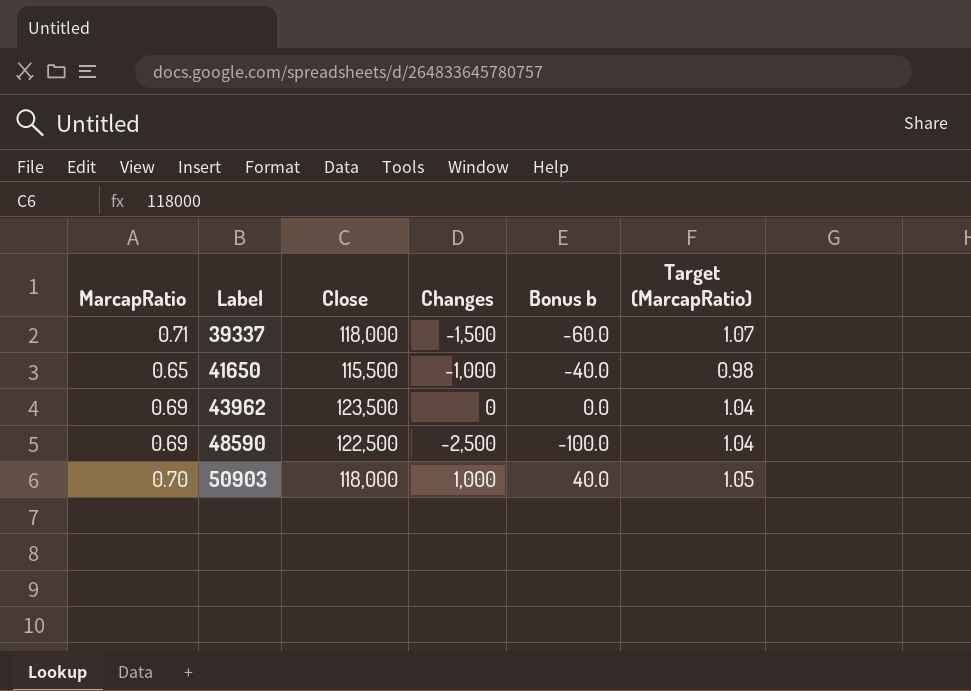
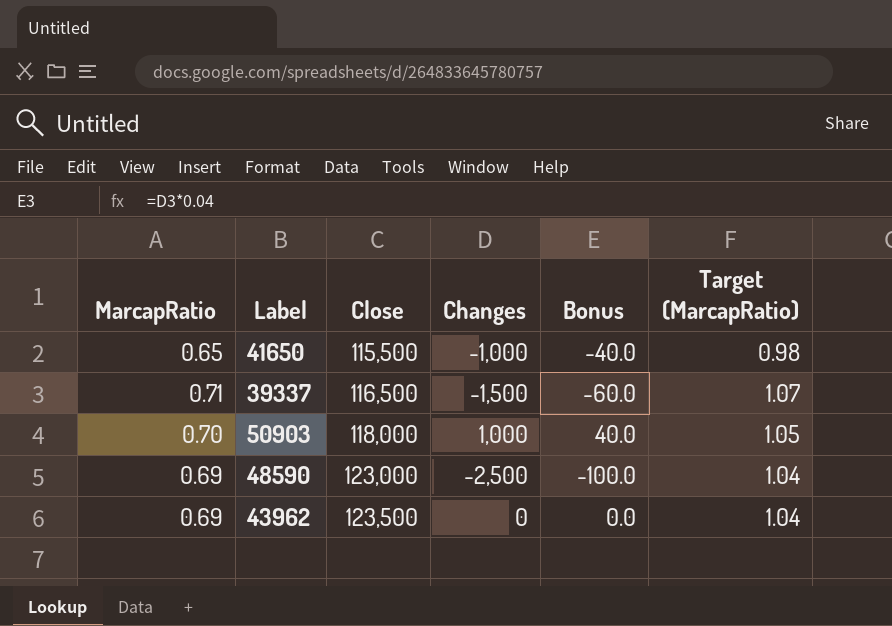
row order: Label ascending -> Close ascending
column name: Bonus b -> Bonus
39337 | Close: 118,000 -> 116,500
48590 | Close: 122,500 -> 123,000

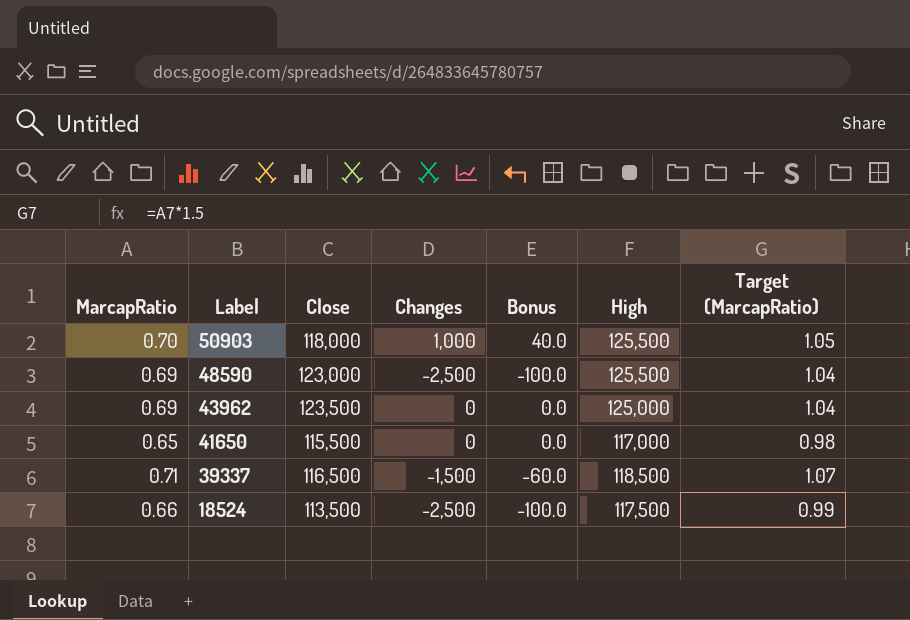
row order: Close ascending -> Label descending
column High | position: none -> 6
41650 | Changes: -1,000 -> 0
41650 | Bonus: -40.0 -> 0.0
row 18524: none -> 0.66 | 113,500 | -2,500 | -100.0 | 117,500 | 0.99

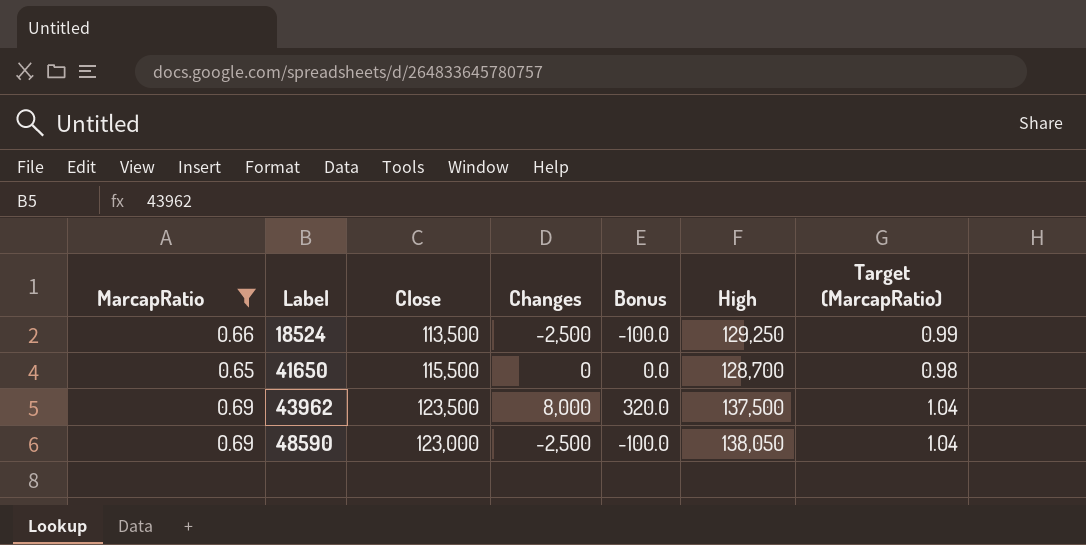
filter: none -> MarcapRatio <= 0.69
row order: Label descending -> Label ascending
18524 | High: 117,500 -> 129,250
41650 | High: 117,000 -> 128,700
43962 | Changes: 0 -> 8,000
43962 | Bonus: 0.0 -> 320.0
43962 | High: 125,000 -> 137,500
48590 | High: 125,500 -> 138,050

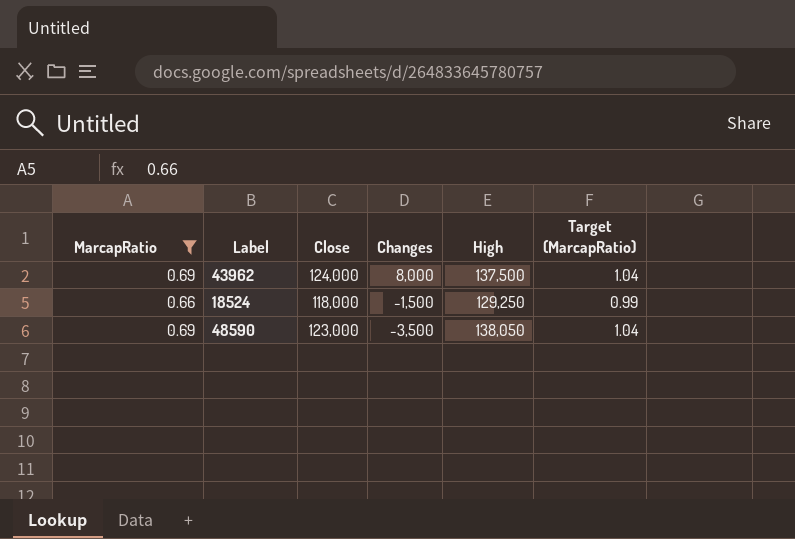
row order: Label ascending -> Changes descending
column Bonus | formula: [Changes] * 0.04 -> none
row 41650: 0.65 | 115,500 | 0 | 0.0 | 128,700 | 0.98 -> none
43962 | Close: 123,500 -> 124,000
18524 | Close: 113,500 -> 118,000
18524 | Changes: -2,500 -> -1,500
48590 | Changes: -2,500 -> -3,500

